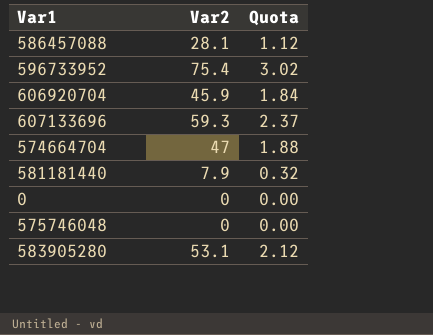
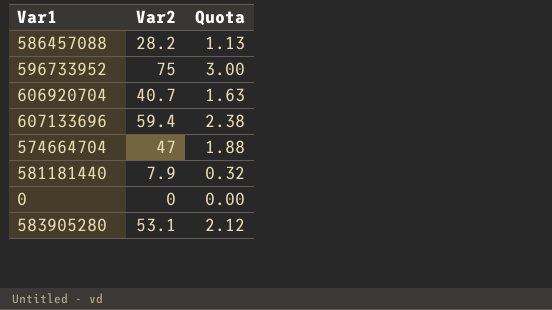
row 575746048: 0 | 0.00 -> none
586457088 | Var2: 28.1 -> 28.2
586457088 | Quota: 1.12 -> 1.13
596733952 | Var2: 75.4 -> 75
596733952 | Quota: 3.02 -> 3.00
606920704 | Var2: 45.9 -> 40.7
606920704 | Quota: 1.84 -> 1.63
607133696 | Var2: 59.3 -> 59.4
607133696 | Quota: 2.37 -> 2.38

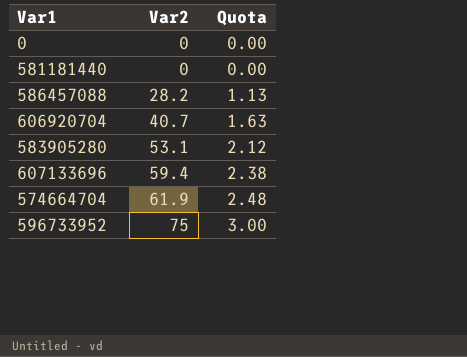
row order: none -> Var2 ascending
581181440 | Var2: 7.9 -> 0
581181440 | Quota: 0.32 -> 0.00
574664704 | Var2: 47 -> 61.9
574664704 | Quota: 1.88 -> 2.48

